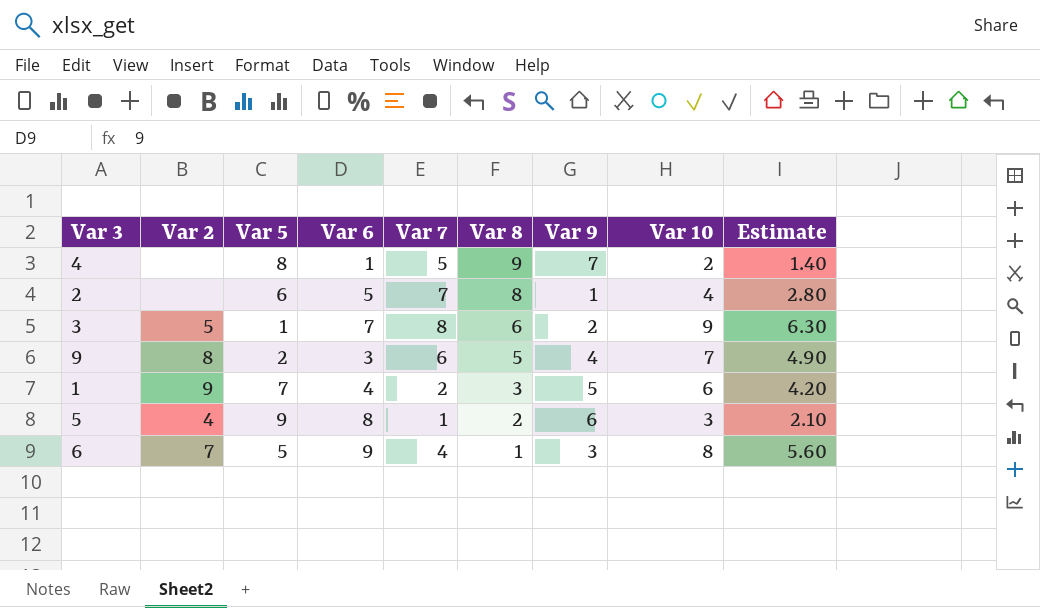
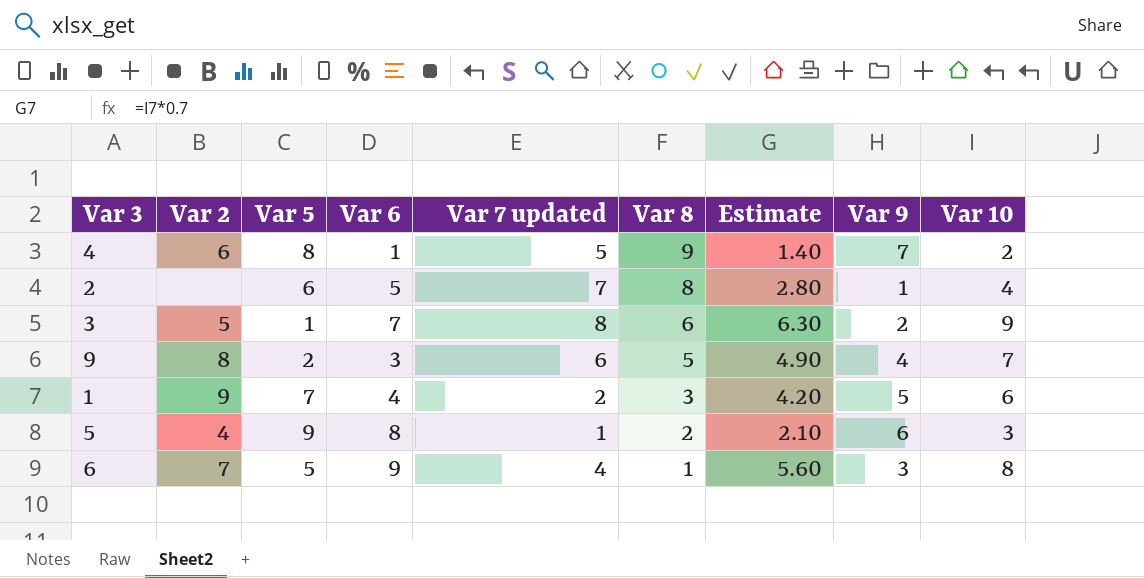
column name: Var 7 -> Var 7 updated
column Estimate | position: 9 -> 7
4 | Var 2: none -> 6

